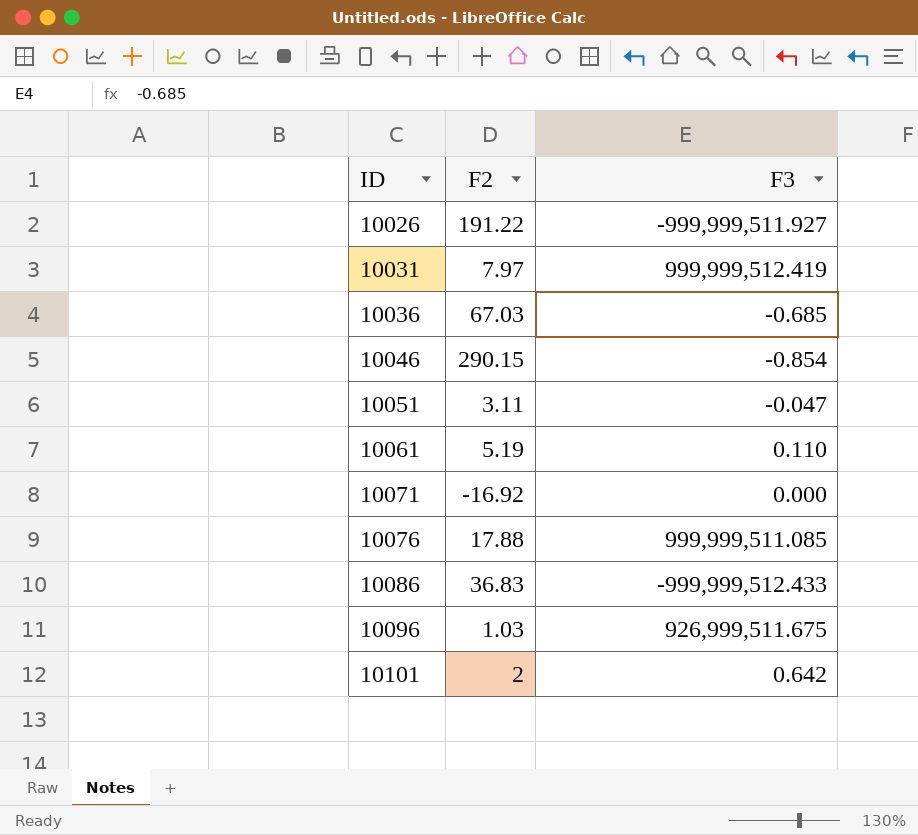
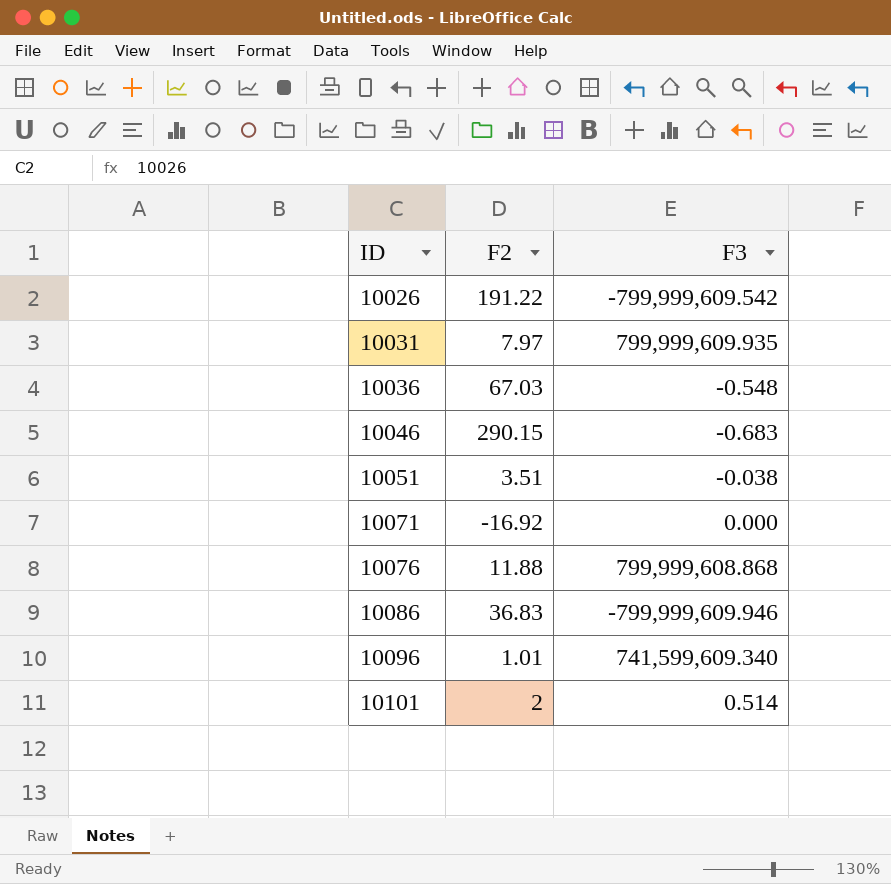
row 10061: 5.19 | 0.110 -> none
10026 | F3: -999,999,511.927 -> -799,999,609.542
10031 | F3: 999,999,512.419 -> 799,999,609.935
10036 | F3: -0.685 -> -0.548
10046 | F3: -0.854 -> -0.683
10051 | F2: 3.11 -> 3.51
10051 | F3: -0.047 -> -0.038
10076 | F2: 17.88 -> 11.88
10076 | F3: 999,999,511.085 -> 799,999,608.868
10086 | F3: -999,999,512.433 -> -799,999,609.946
10096 | F2: 1.03 -> 1.01
10096 | F3: 926,999,511.675 -> 741,599,609.340
10101 | F3: 0.642 -> 0.514

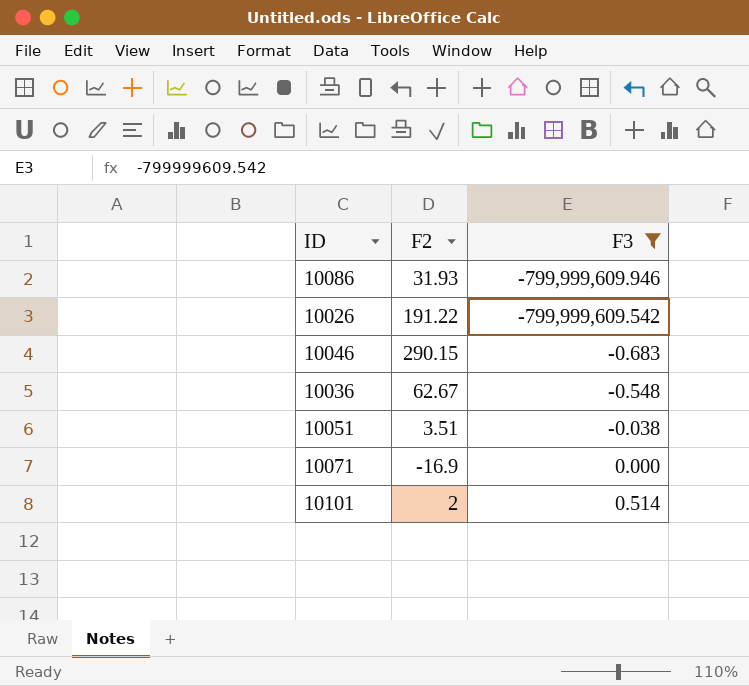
filter: none -> F3 <= 0.514
row order: ID ascending -> F3 ascending
10086 | F2: 36.83 -> 31.93
10036 | F2: 67.03 -> 62.67
10071 | F2: -16.92 -> -16.9

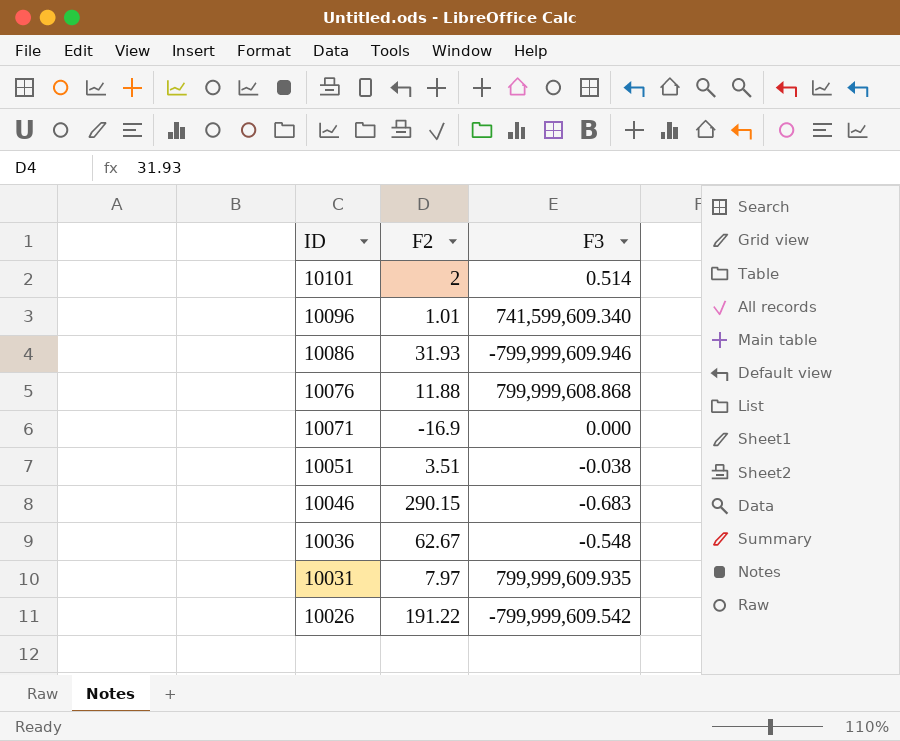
filter: F3 <= 0.514 -> none
row order: F3 ascending -> ID descending

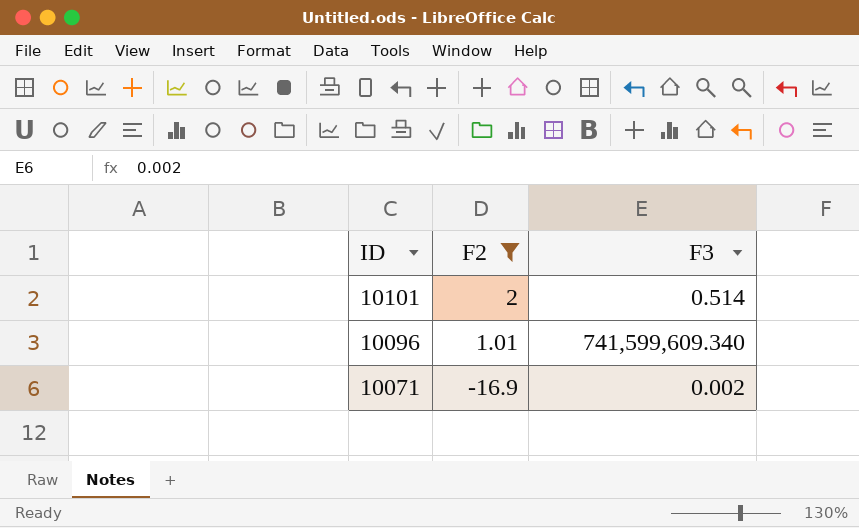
filter: none -> F2 <= 2
10071 | F3: 0.000 -> 0.002

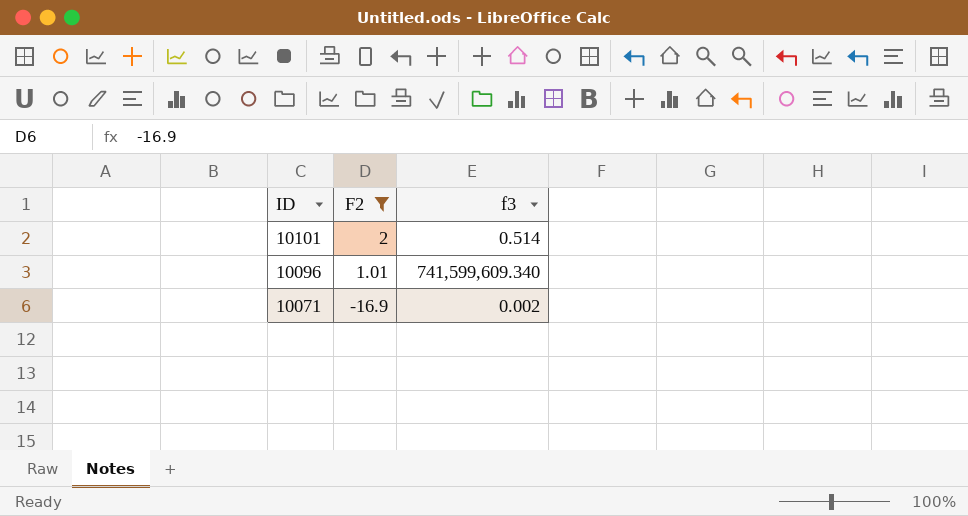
column name: F3 -> f3

